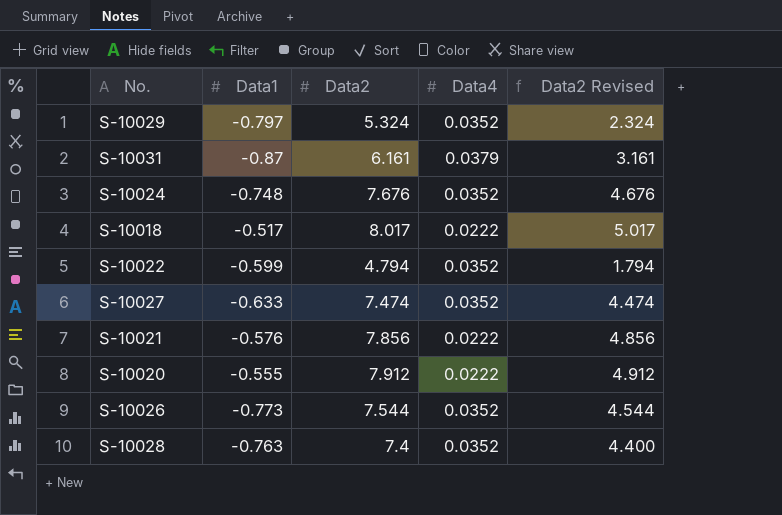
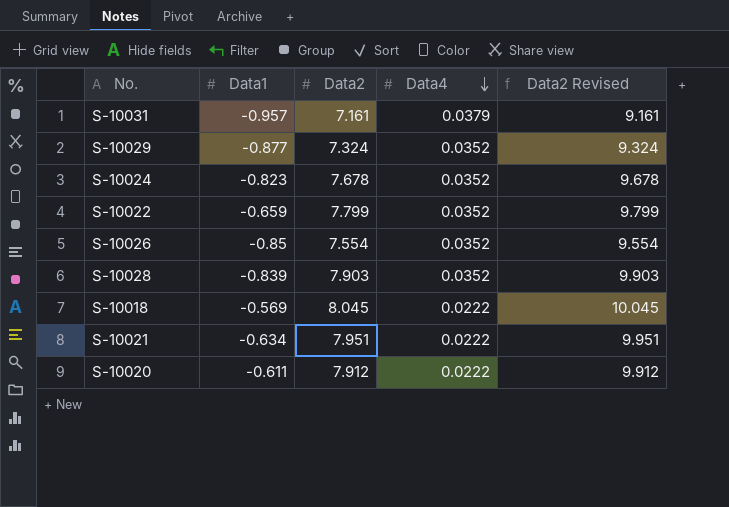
row order: none -> Data4 descending
column Data2 Revised | formula: [Data2] - 3 -> [Data2] + 2
row S-10027: -0.633 | 7.474 | 0.0352 | 4.474 -> none
S-10031 | Data1: -0.87 -> -0.957
S-10031 | Data2: 6.161 -> 7.161
S-10029 | Data1: -0.797 -> -0.877
S-10029 | Data2: 5.324 -> 7.324
S-10024 | Data1: -0.748 -> -0.823
S-10024 | Data2: 7.676 -> 7.678
S-10022 | Data1: -0.599 -> -0.659
S-10022 | Data2: 4.794 -> 7.799
S-10026 | Data1: -0.773 -> -0.85
S-10026 | Data2: 7.544 -> 7.554
S-10028 | Data1: -0.763 -> -0.839
S-10028 | Data2: 7.4 -> 7.903
S-10018 | Data1: -0.517 -> -0.569
S-10018 | Data2: 8.017 -> 8.045
S-10021 | Data1: -0.576 -> -0.634
S-10021 | Data2: 7.856 -> 7.951
S-10020 | Data1: -0.555 -> -0.611

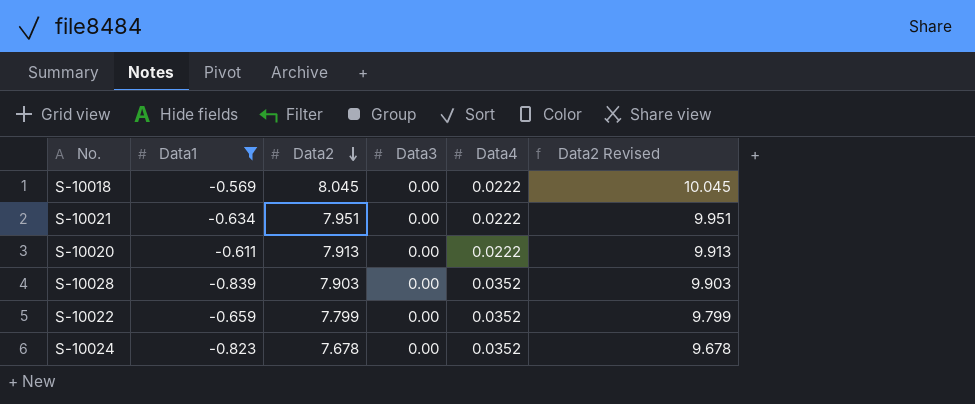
filter: none -> Data1 >= -0.839
row order: Data4 descending -> Data2 descending
column Data3 | position: none -> 4
S-10020 | Data2: 7.912 -> 7.913
S-10020 | Data2 Revised: 9.912 -> 9.913

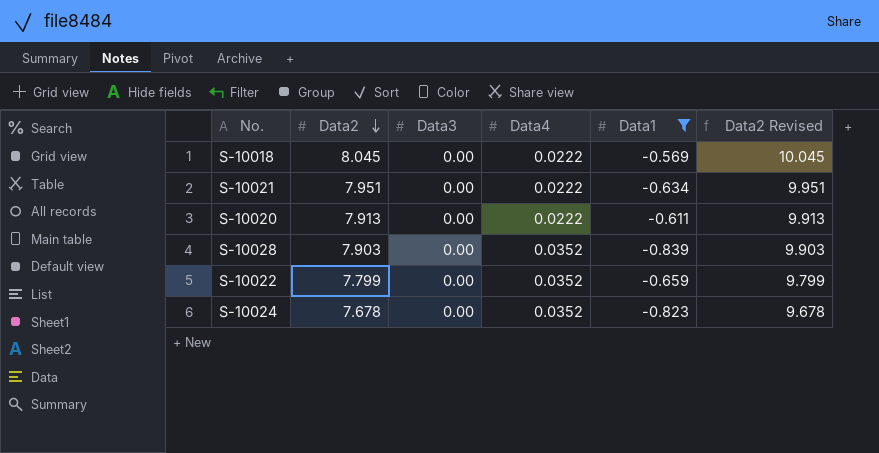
column Data1 | position: 2 -> 5

